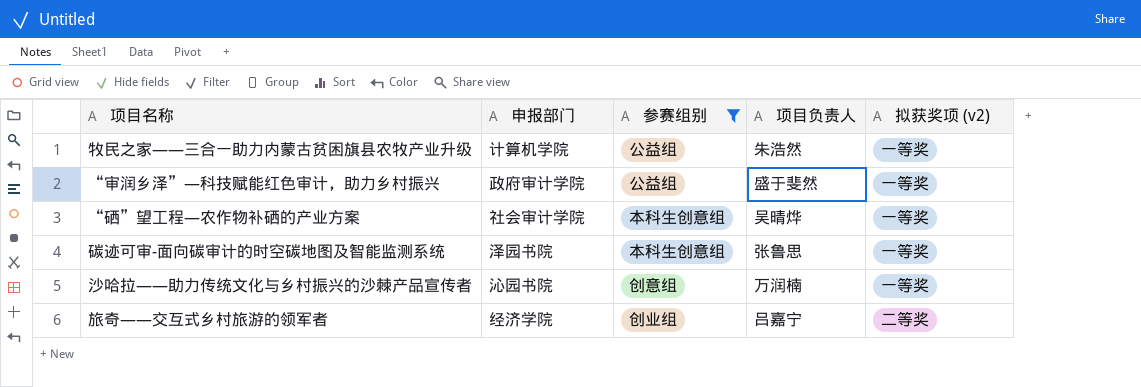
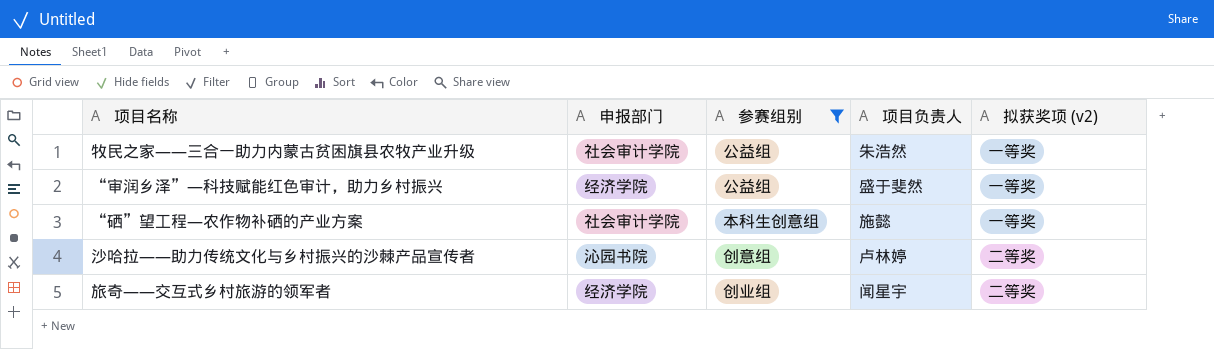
row 碳迹可审-面向碳审计的时空碳地图及智能监测系统: 泽园书院 | 本科生创意组 | 张鲁思 | 一等奖 -> none
牧民之家——三合一助力内蒙古贫困旗县农牧产业升级 | 申报部门: 计算机学院 -> 社会审计学院
“审润乡泽”—科技赋能红色审计，助力乡村振兴 | 申报部门: 政府审计学院 -> 经济学院
“硒”望工程—农作物补硒的产业方案 | 项目负责人: 吴晴烨 -> 施懿
沙哈拉——助力传统文化与乡村振兴的沙棘产品宣传者 | 项目负责人: 万润楠 -> 卢林婷
沙哈拉——助力传统文化与乡村振兴的沙棘产品宣传者 | 拟获奖项 (v2): 一等奖 -> 二等奖
旅奇——交互式乡村旅游的领军者 | 项目负责人: 吕嘉宁 -> 闻星宇

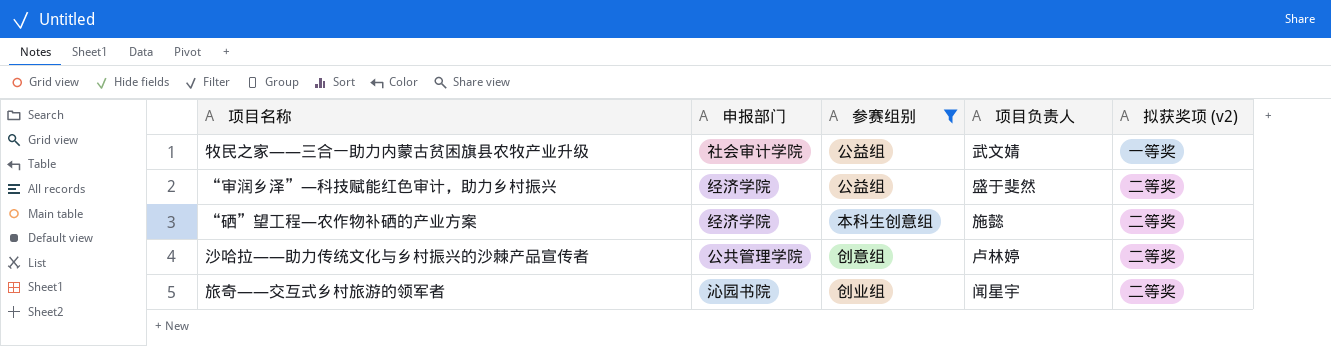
牧民之家——三合一助力内蒙古贫困旗县农牧产业升级 | 项目负责人: 朱浩然 -> 武文婧
“审润乡泽”—科技赋能红色审计，助力乡村振兴 | 拟获奖项 (v2): 一等奖 -> 二等奖
“硒”望工程—农作物补硒的产业方案 | 申报部门: 社会审计学院 -> 经济学院
“硒”望工程—农作物补硒的产业方案 | 拟获奖项 (v2): 一等奖 -> 二等奖
沙哈拉——助力传统文化与乡村振兴的沙棘产品宣传者 | 申报部门: 沁园书院 -> 公共管理学院
旅奇——交互式乡村旅游的领军者 | 申报部门: 经济学院 -> 沁园书院

